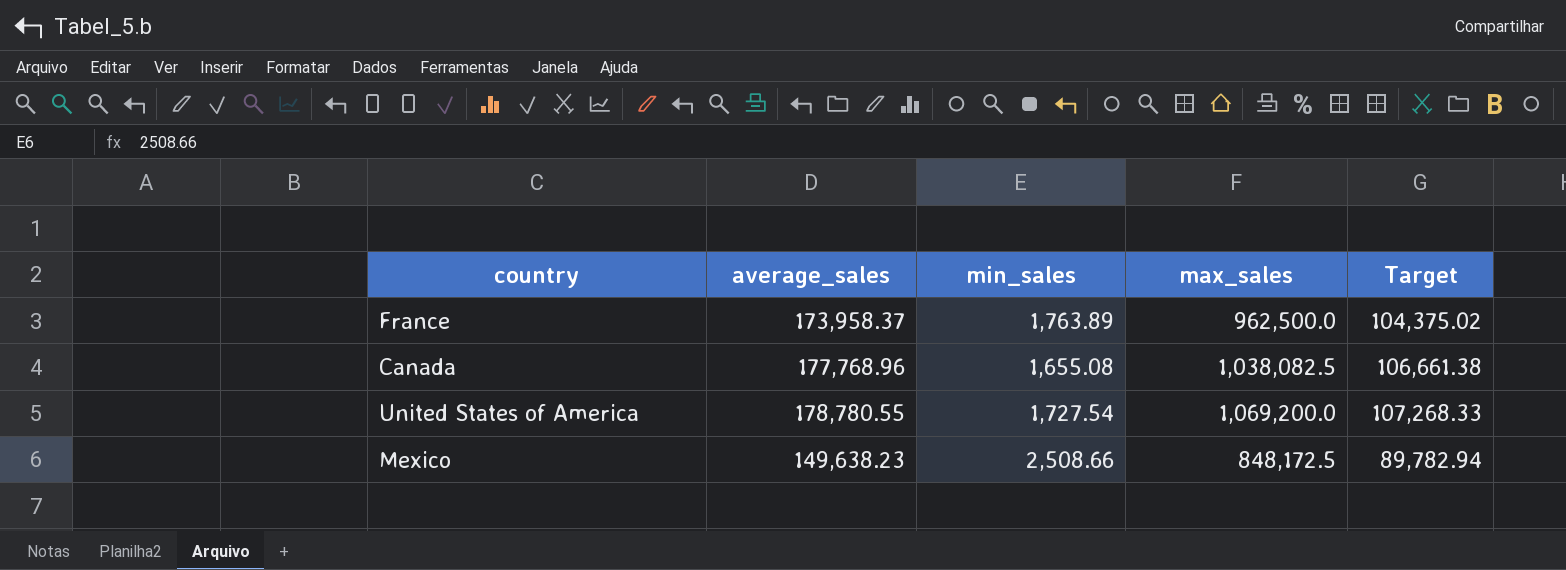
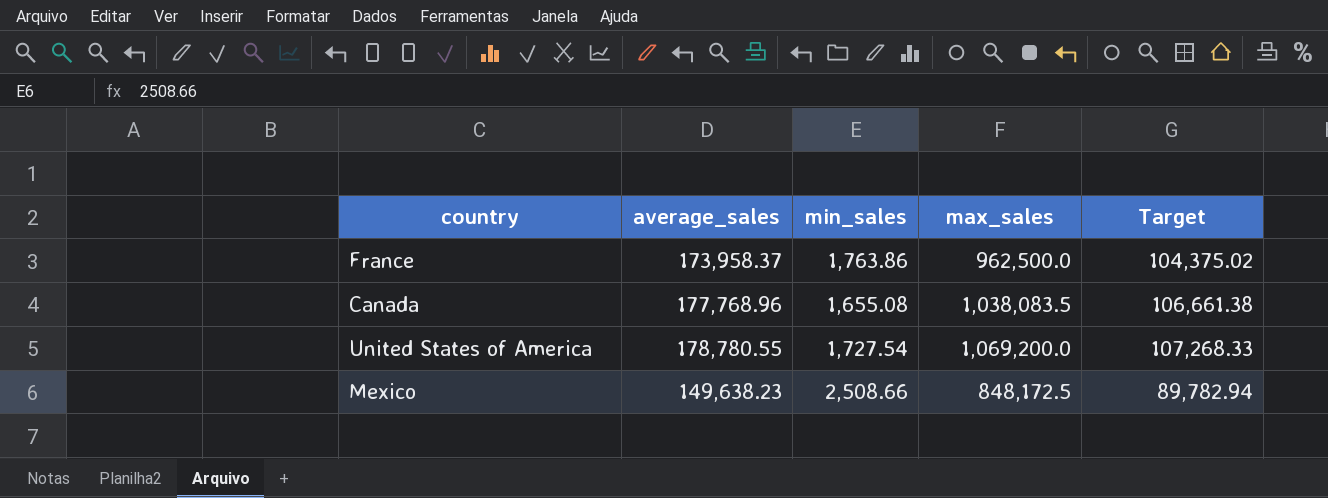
France | min_sales: 1,763.89 -> 1,763.86
Canada | max_sales: 1,038,082.5 -> 1,038,083.5

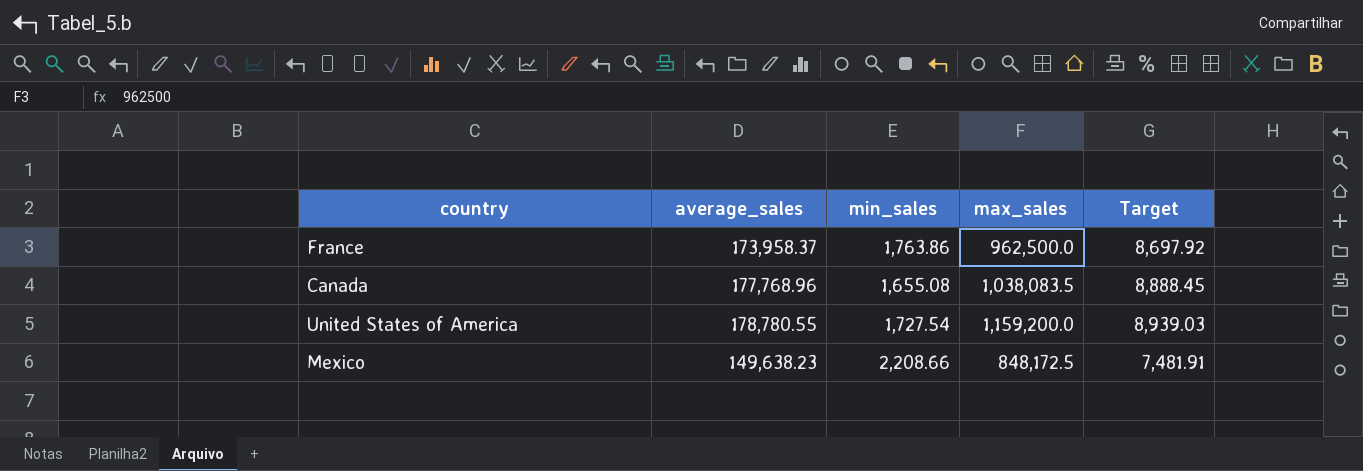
column Target | formula: [average_sales] * 0.6 -> [average_sales] * 0.05
United States of America | max_sales: 1,069,200.0 -> 1,159,200.0
Mexico | min_sales: 2,508.66 -> 2,208.66

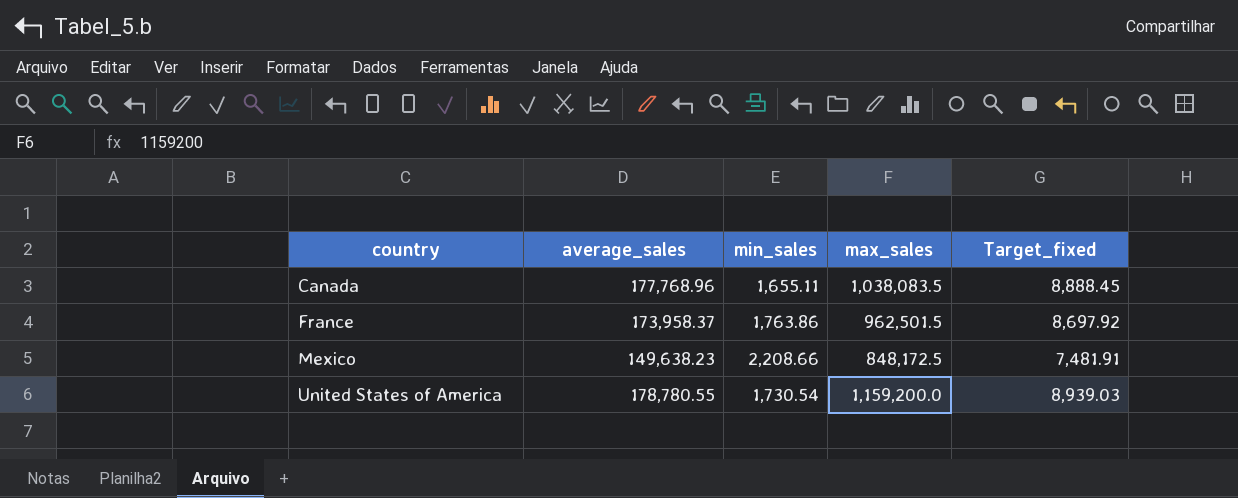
row order: none -> country ascending
column name: Target -> Target_fixed
Canada | min_sales: 1,655.08 -> 1,655.11
France | max_sales: 962,500.0 -> 962,501.5
United States of America | min_sales: 1,727.54 -> 1,730.54

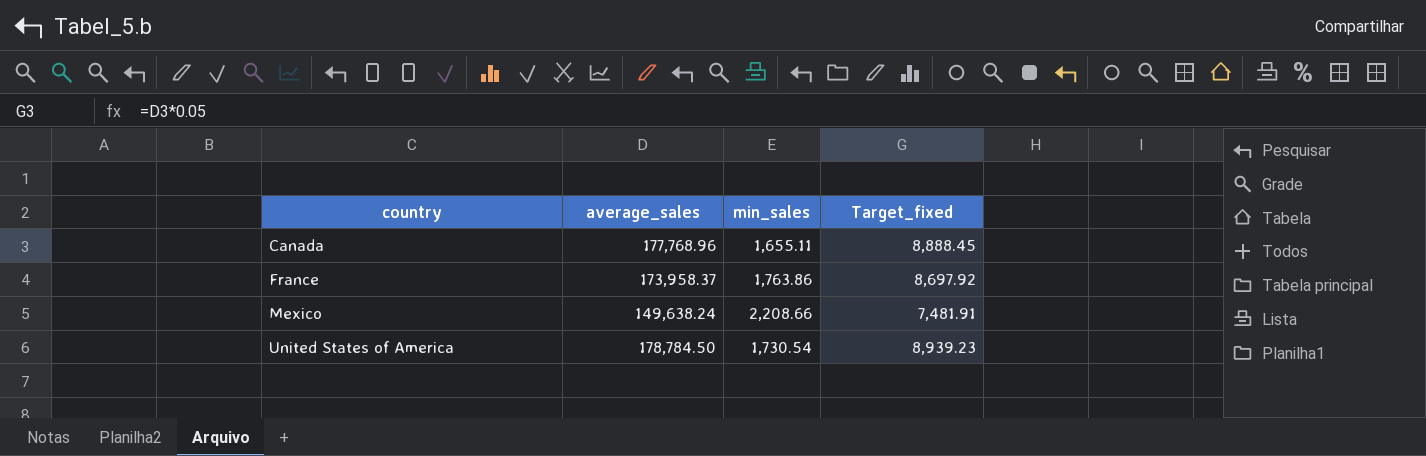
column max_sales | position: 4 -> none
Mexico | average_sales: 149,638.23 -> 149,638.24
United States of America | average_sales: 178,780.55 -> 178,784.50
United States of America | Target_fixed: 8,939.03 -> 8,939.23

